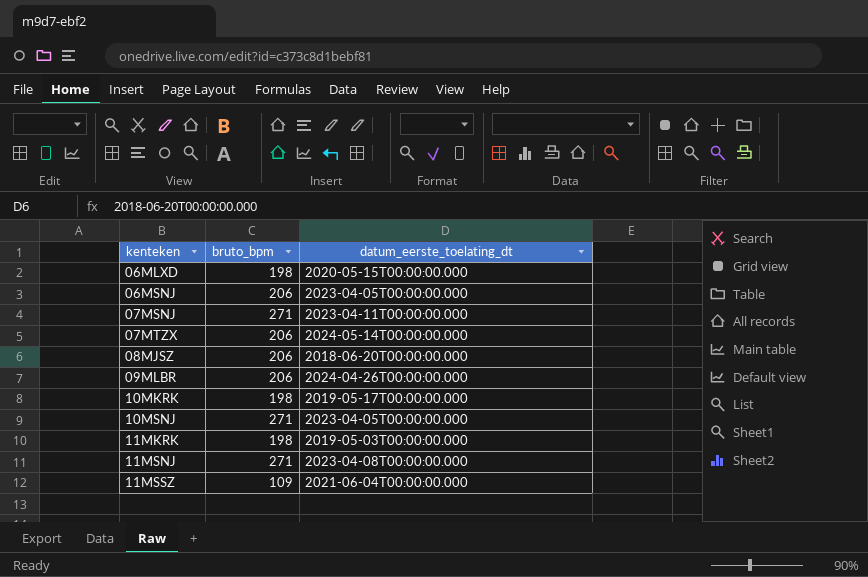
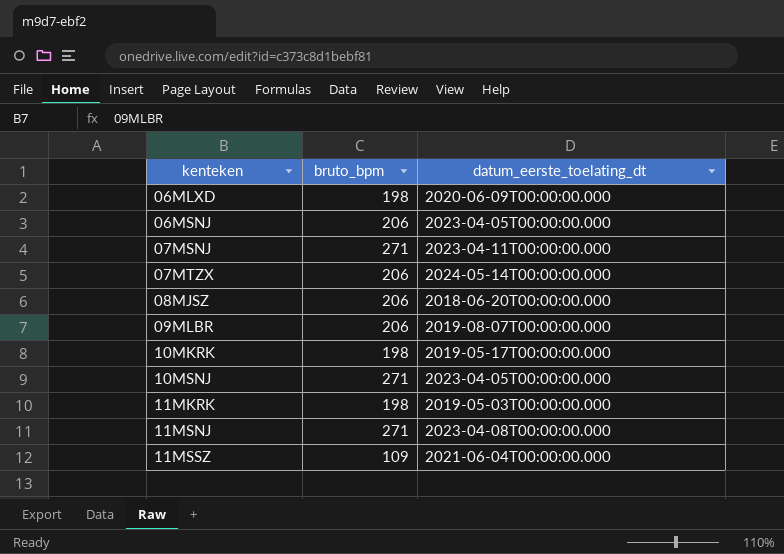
06MLXD | datum_eerste_toelating_dt: 2020-05-15T00:00:00.000 -> 2020-06-09T00:00:00.000
09MLBR | datum_eerste_toelating_dt: 2024-04-26T00:00:00.000 -> 2019-08-07T00:00:00.000

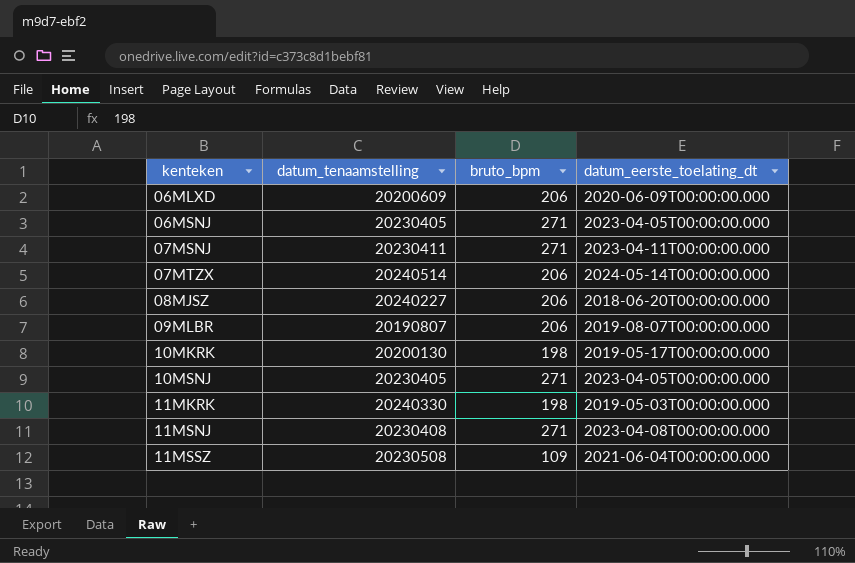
column datum_tenaamstelling | position: none -> 2
06MLXD | bruto_bpm: 198 -> 206
06MSNJ | bruto_bpm: 206 -> 271

